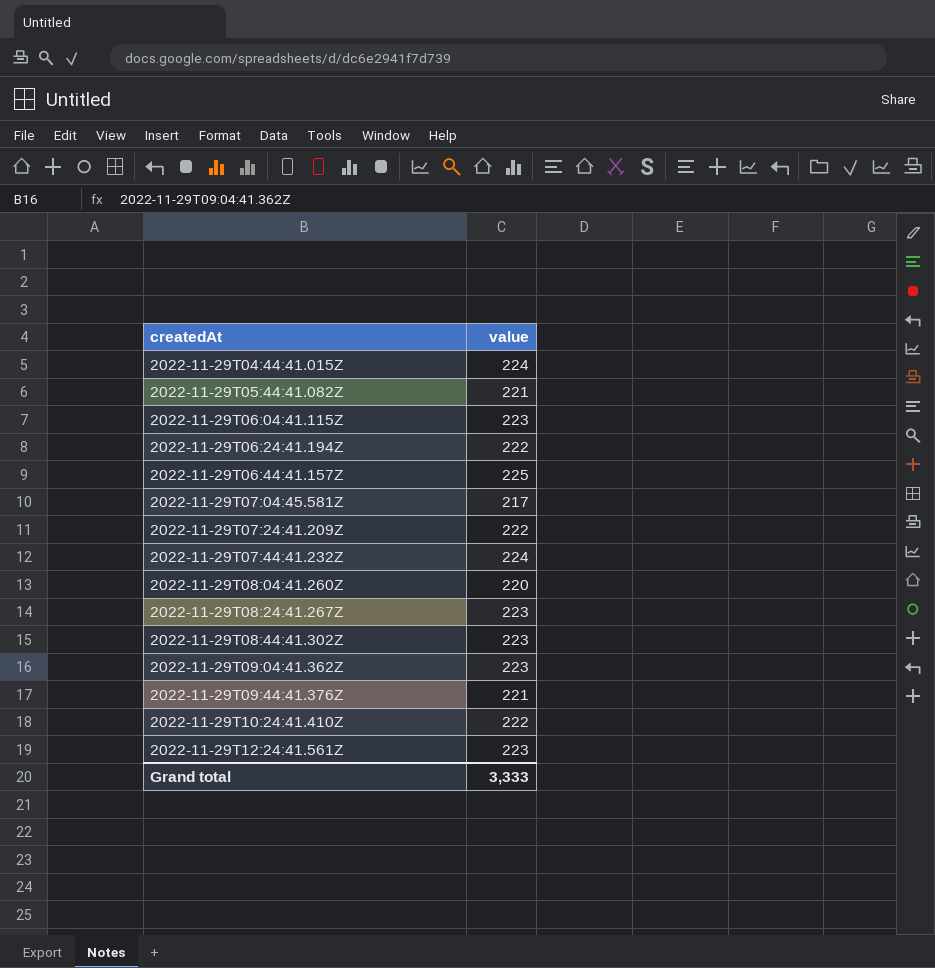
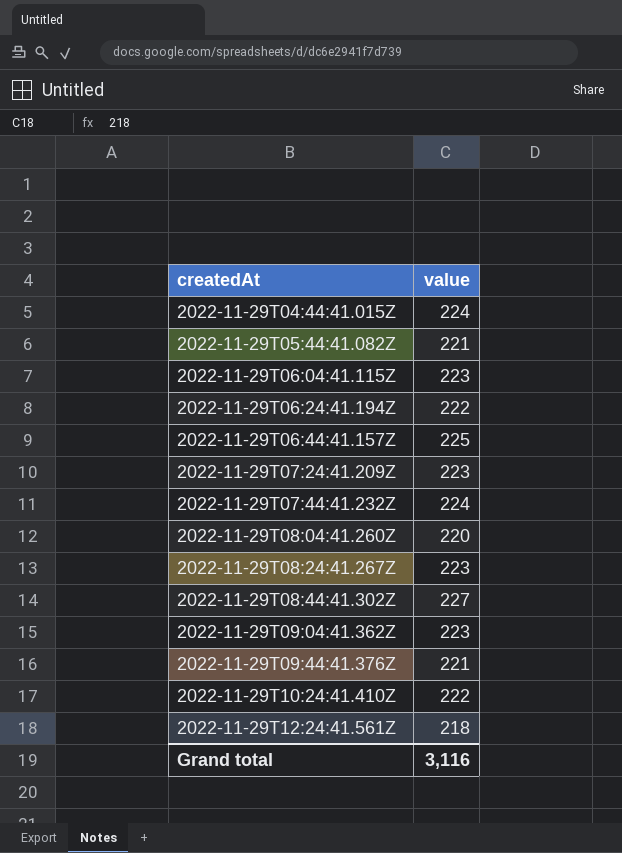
row 2022-11-29T07:04:45.581Z: 217 -> none
2022-11-29T07:24:41.209Z | value: 222 -> 223
2022-11-29T08:44:41.302Z | value: 223 -> 227
2022-11-29T12:24:41.561Z | value: 223 -> 218
Grand total | value: 3,333 -> 3,116

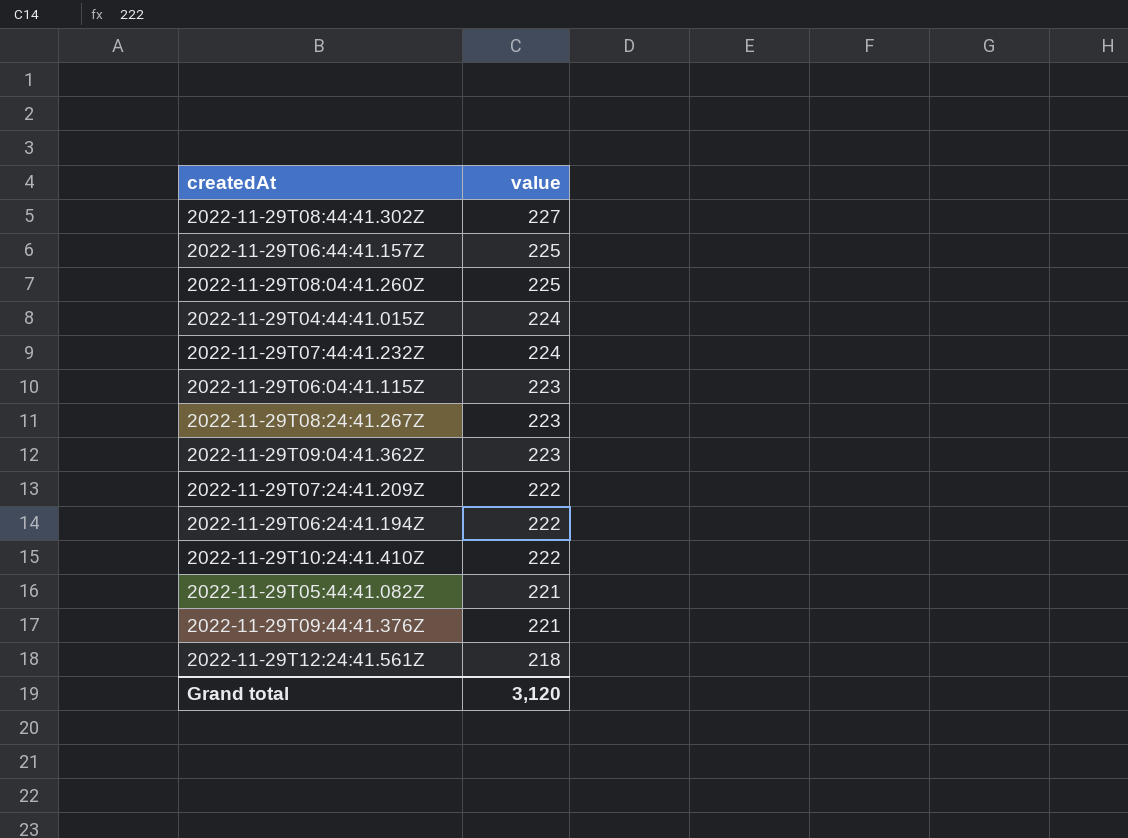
row order: createdAt ascending -> value descending
2022-11-29T08:04:41.260Z | value: 220 -> 225
2022-11-29T07:24:41.209Z | value: 223 -> 222
Grand total | value: 3,116 -> 3,120

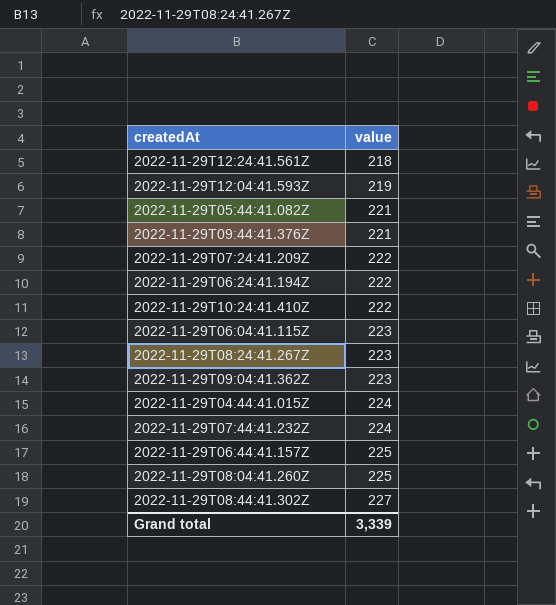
row order: value descending -> value ascending
row 2022-11-29T12:04:41.593Z: none -> 219
Grand total | value: 3,120 -> 3,339

